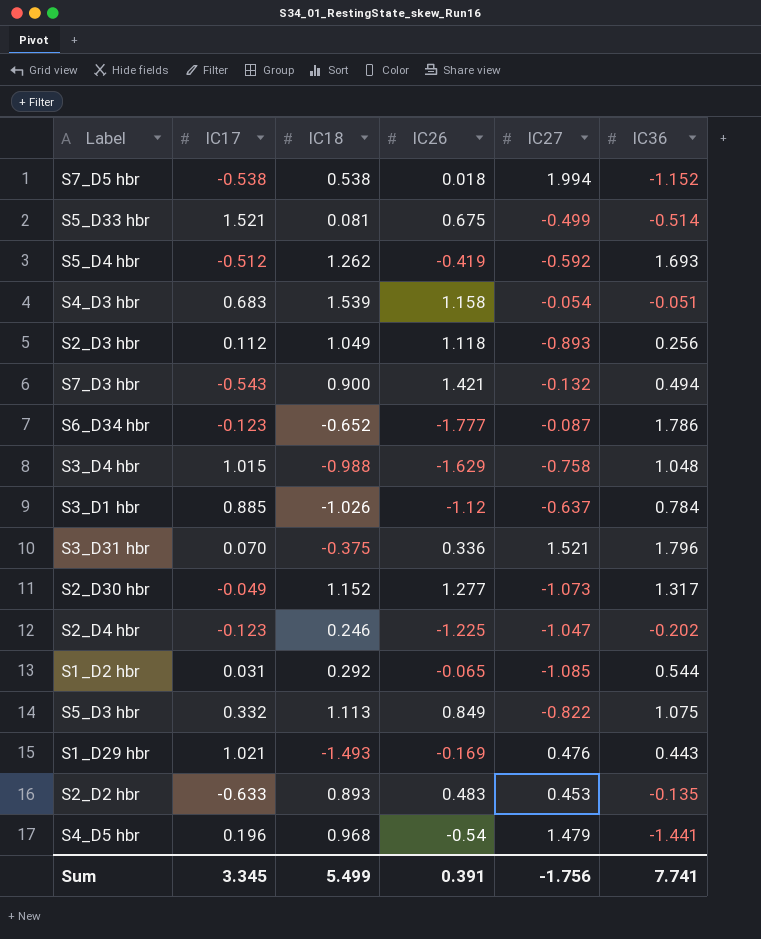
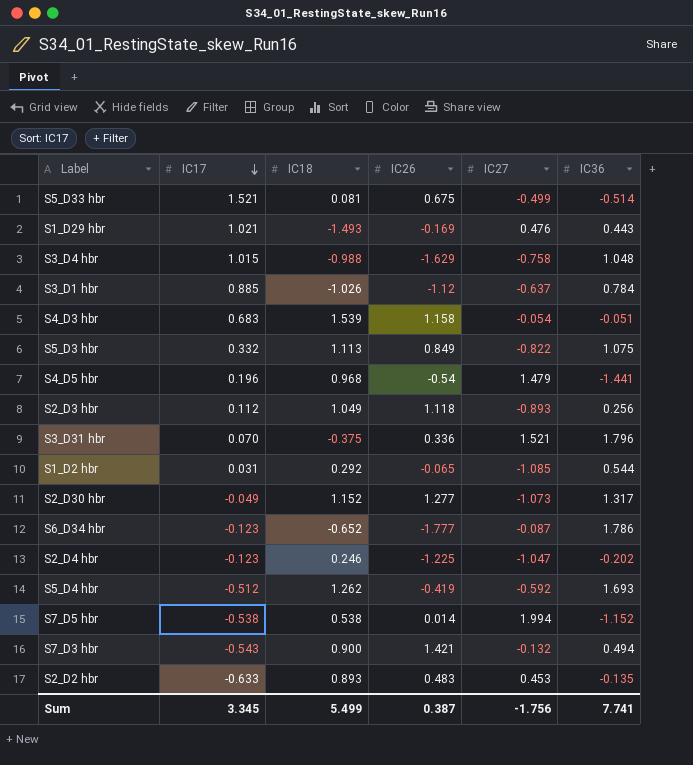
row order: none -> IC17 descending
S7_D5 hbr | IC26: 0.018 -> 0.014
Sum | IC26: 0.391 -> 0.387

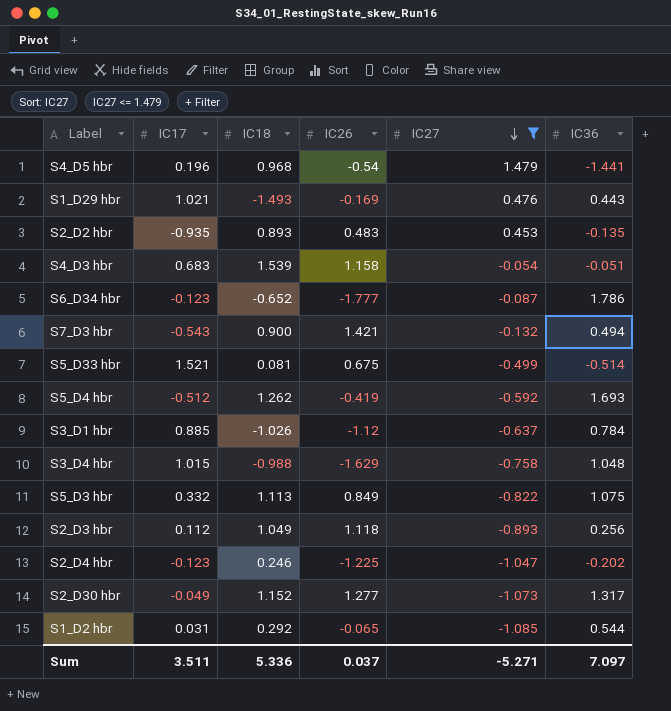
filter: none -> IC27 <= 1.479
row order: IC17 descending -> IC27 descending
S2_D2 hbr | IC17: -0.633 -> -0.935
Sum | IC17: 3.345 -> 3.511
Sum | IC18: 5.499 -> 5.336
Sum | IC26: 0.387 -> 0.037
Sum | IC27: -1.756 -> -5.271
Sum | IC36: 7.741 -> 7.097

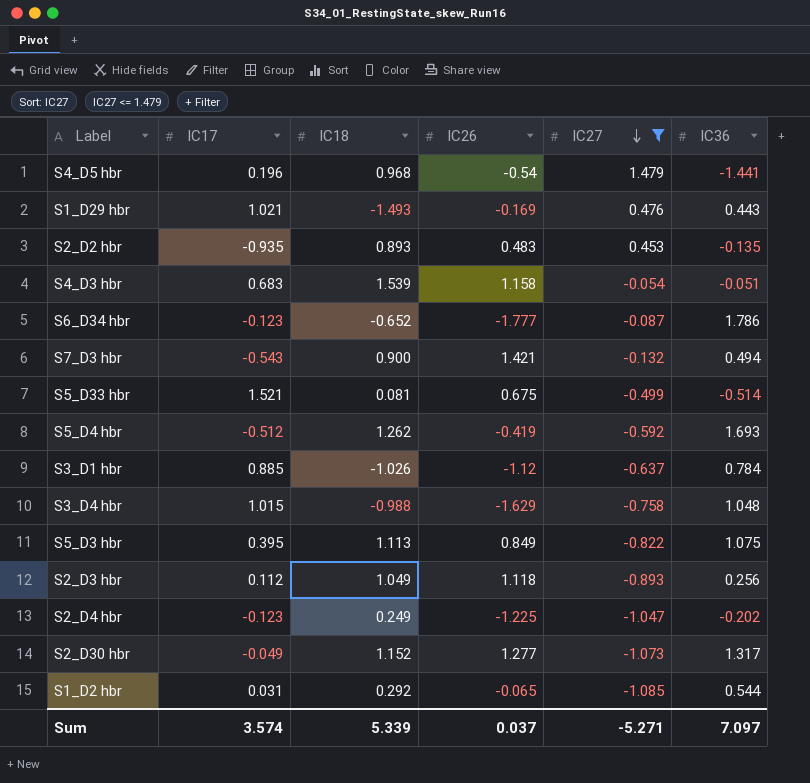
S5_D3 hbr | IC17: 0.332 -> 0.395
S2_D4 hbr | IC18: 0.246 -> 0.249
Sum | IC17: 3.511 -> 3.574
Sum | IC18: 5.336 -> 5.339

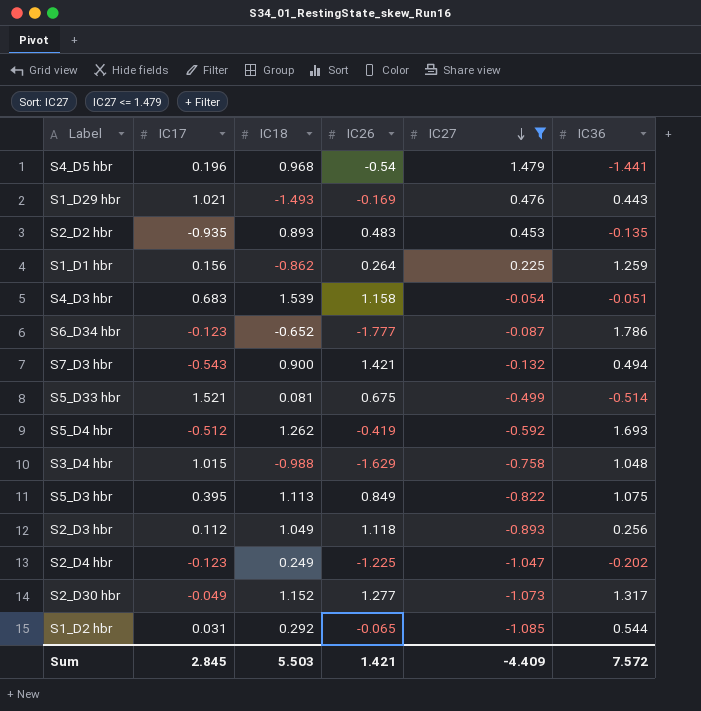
row S3_D1 hbr: 0.885 | -1.026 | -1.12 | -0.637 | 0.784 -> none
row S1_D1 hbr: none -> 0.156 | -0.862 | 0.264 | 0.225 | 1.259
Sum | IC17: 3.574 -> 2.845
Sum | IC18: 5.339 -> 5.503
Sum | IC26: 0.037 -> 1.421
Sum | IC27: -5.271 -> -4.409
Sum | IC36: 7.097 -> 7.572

